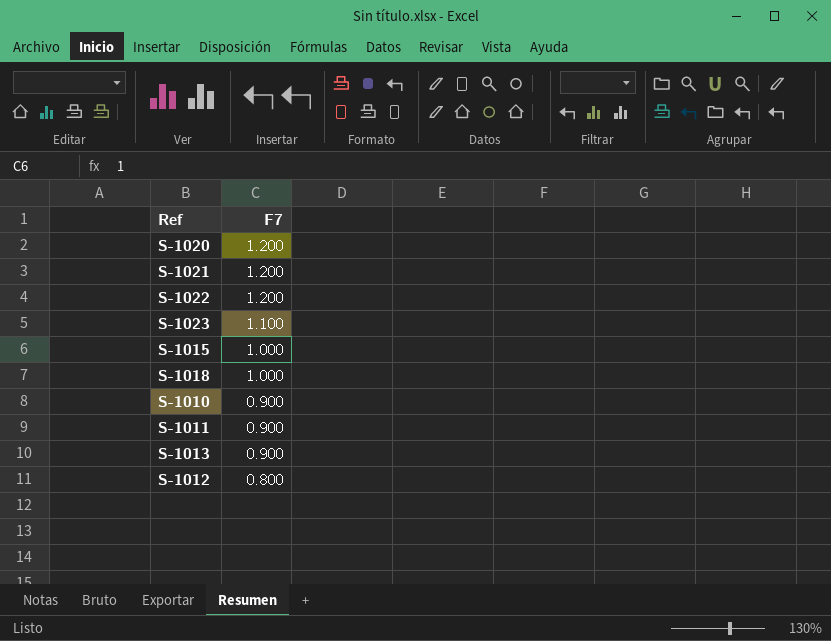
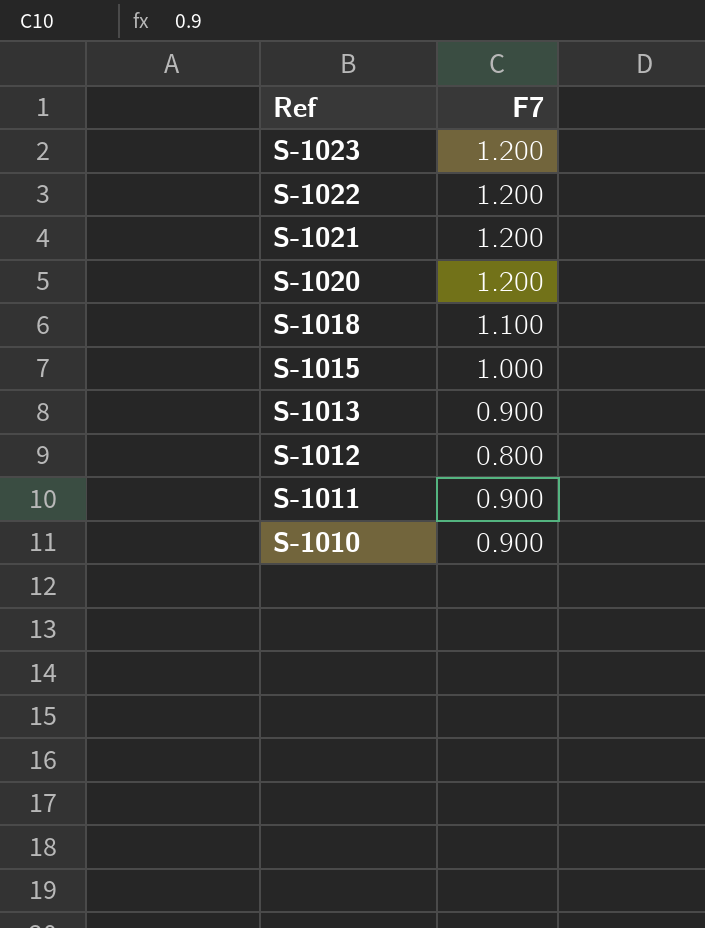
row order: F7 descending -> Ref descending
S-1023 | F7: 1.100 -> 1.200
S-1018 | F7: 1.000 -> 1.100

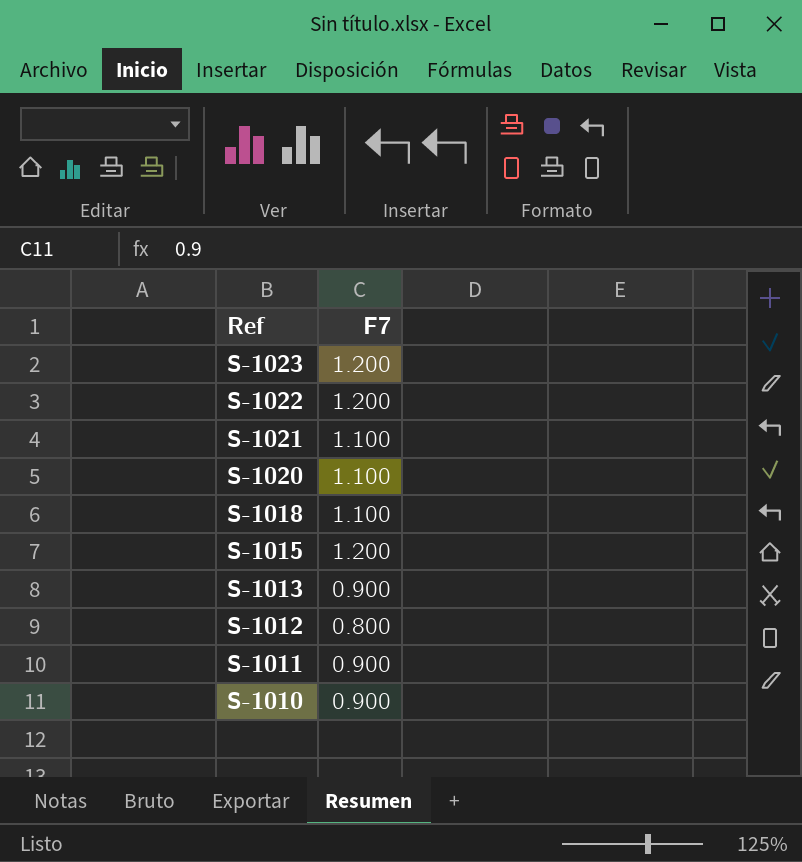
S-1021 | F7: 1.200 -> 1.100
S-1020 | F7: 1.200 -> 1.100
S-1015 | F7: 1.000 -> 1.200

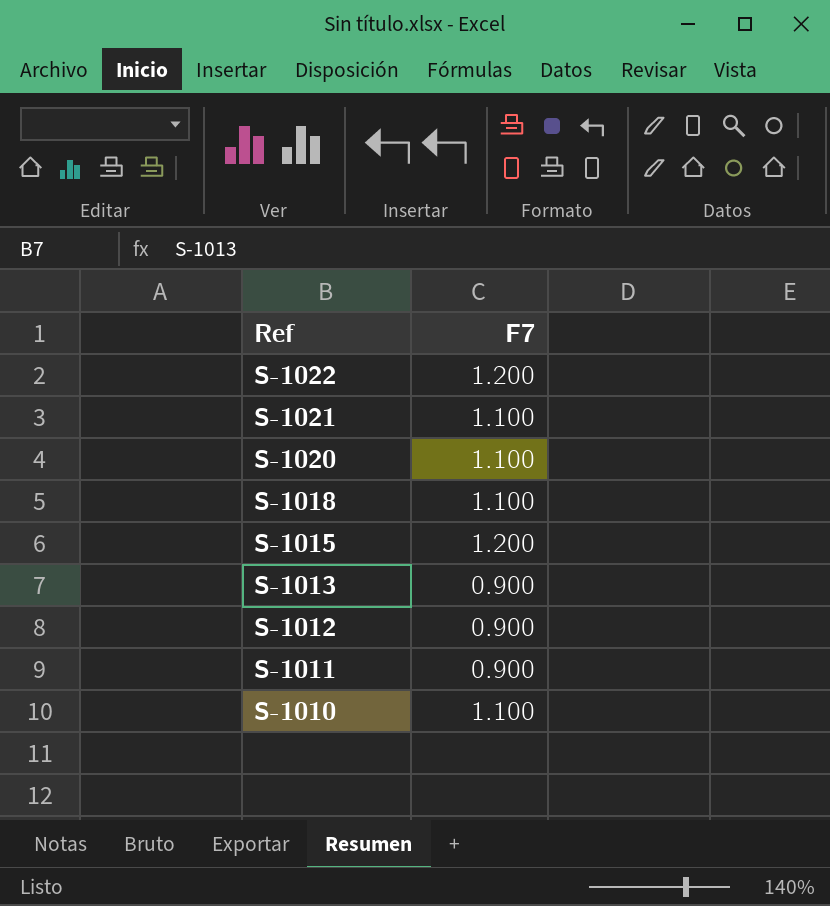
row S-1023: 1.200 -> none
S-1012 | F7: 0.800 -> 0.900
S-1010 | F7: 0.900 -> 1.100

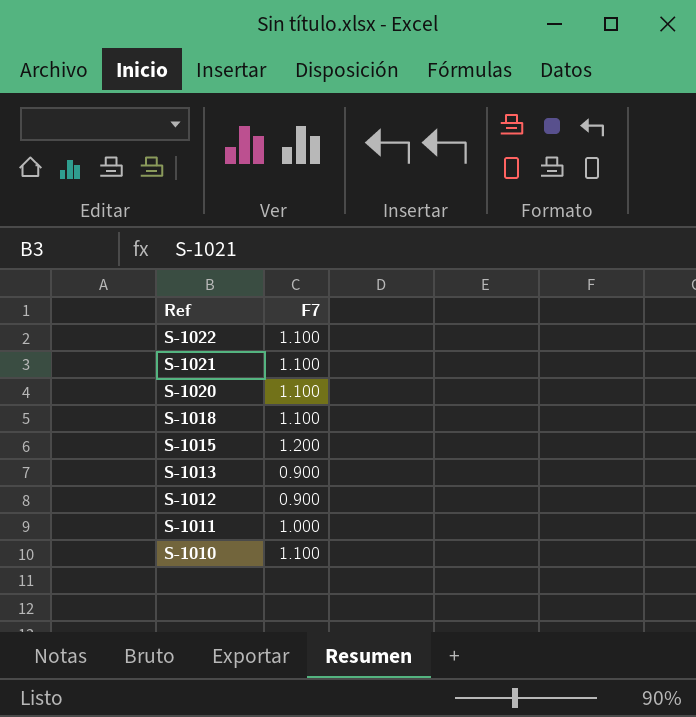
S-1022 | F7: 1.200 -> 1.100
S-1011 | F7: 0.900 -> 1.000

